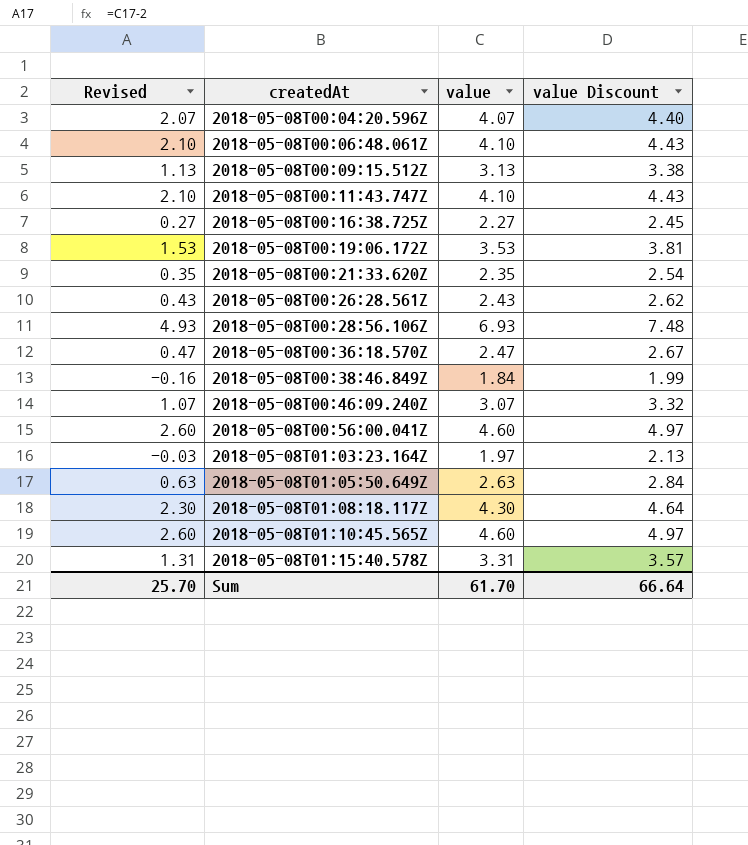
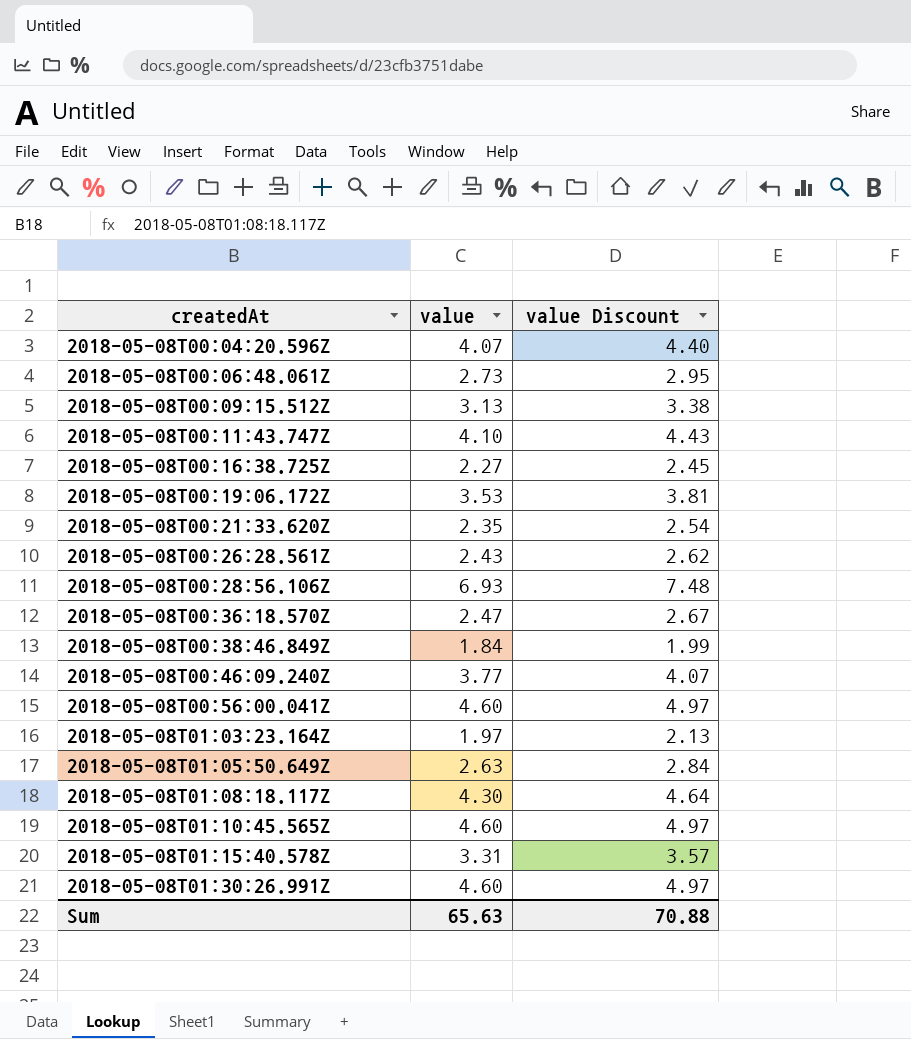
column Revised | formula: [value] - 2 -> none
2018-05-08T00:06:48.061Z | value: 4.10 -> 2.73
2018-05-08T00:06:48.061Z | value Discount: 4.43 -> 2.95
2018-05-08T00:46:09.240Z | value: 3.07 -> 3.77
2018-05-08T00:46:09.240Z | value Discount: 3.32 -> 4.07
row 2018-05-08T01:30:26.991Z: none -> 4.60 | 4.97
Sum | value: 61.70 -> 65.63
Sum | value Discount: 66.64 -> 70.88

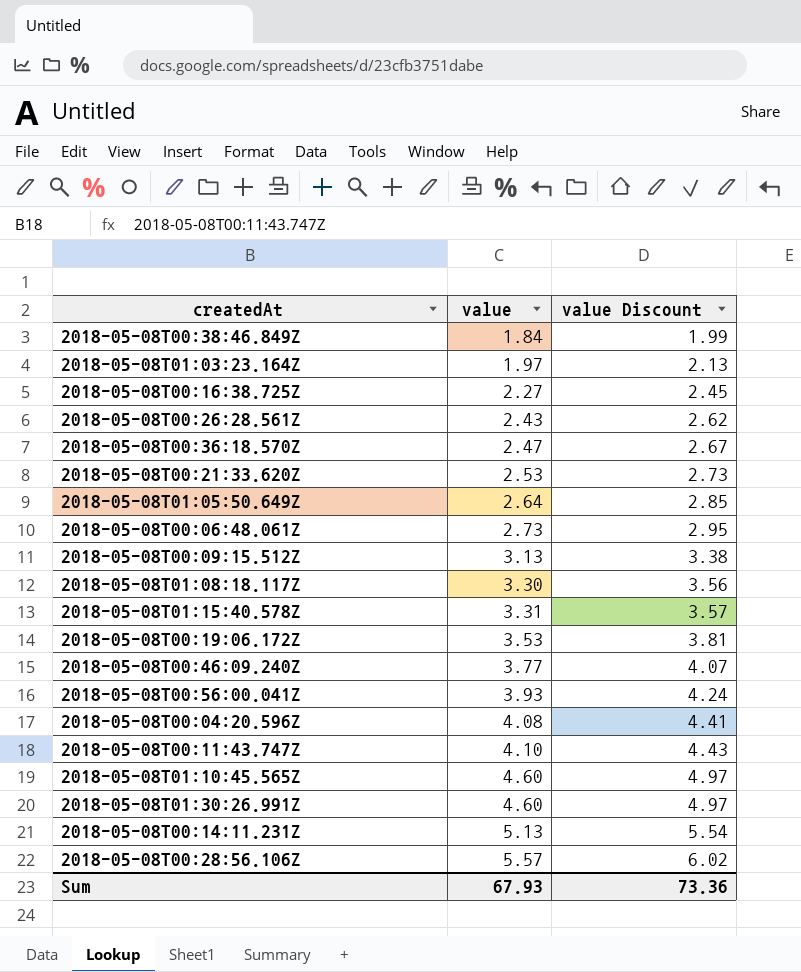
row order: createdAt ascending -> value ascending
2018-05-08T00:21:33.620Z | value: 2.35 -> 2.53
2018-05-08T00:21:33.620Z | value Discount: 2.54 -> 2.73
2018-05-08T01:05:50.649Z | value: 2.63 -> 2.64
2018-05-08T01:05:50.649Z | value Discount: 2.84 -> 2.85
2018-05-08T01:08:18.117Z | value: 4.30 -> 3.30
2018-05-08T01:08:18.117Z | value Discount: 4.64 -> 3.56
2018-05-08T00:56:00.041Z | value: 4.60 -> 3.93
2018-05-08T00:56:00.041Z | value Discount: 4.97 -> 4.24
2018-05-08T00:04:20.596Z | value: 4.07 -> 4.08
2018-05-08T00:04:20.596Z | value Discount: 4.40 -> 4.41
row 2018-05-08T00:14:11.231Z: none -> 5.13 | 5.54
2018-05-08T00:28:56.106Z | value: 6.93 -> 5.57
2018-05-08T00:28:56.106Z | value Discount: 7.48 -> 6.02
Sum | value: 65.63 -> 67.93
Sum | value Discount: 70.88 -> 73.36

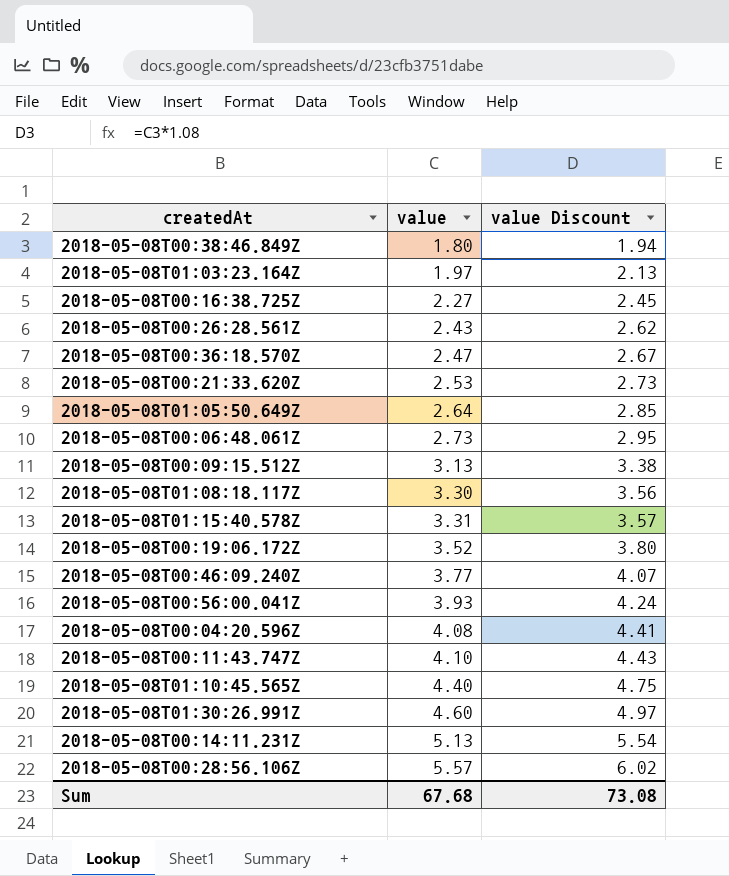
2018-05-08T00:38:46.849Z | value: 1.84 -> 1.80
2018-05-08T00:38:46.849Z | value Discount: 1.99 -> 1.94
2018-05-08T00:19:06.172Z | value: 3.53 -> 3.52
2018-05-08T00:19:06.172Z | value Discount: 3.81 -> 3.80
2018-05-08T01:10:45.565Z | value: 4.60 -> 4.40
2018-05-08T01:10:45.565Z | value Discount: 4.97 -> 4.75
Sum | value: 67.93 -> 67.68
Sum | value Discount: 73.36 -> 73.08

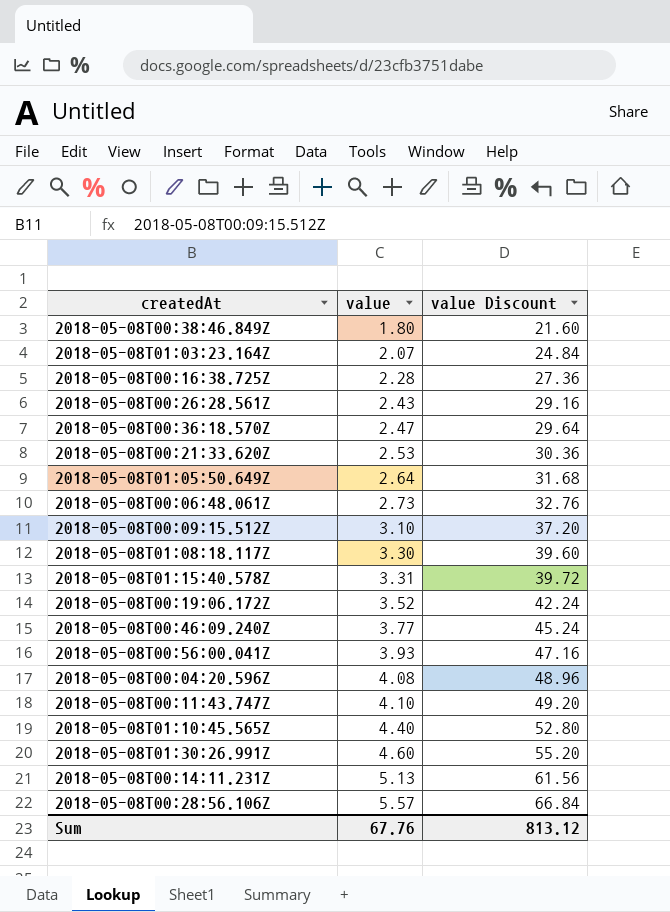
column value Discount | formula: [value] * 1.08 -> [value] * 12
2018-05-08T01:03:23.164Z | value: 1.97 -> 2.07
2018-05-08T00:16:38.725Z | value: 2.27 -> 2.28
2018-05-08T00:09:15.512Z | value: 3.13 -> 3.10
Sum | value: 67.68 -> 67.76
Sum | value Discount: 73.08 -> 813.12

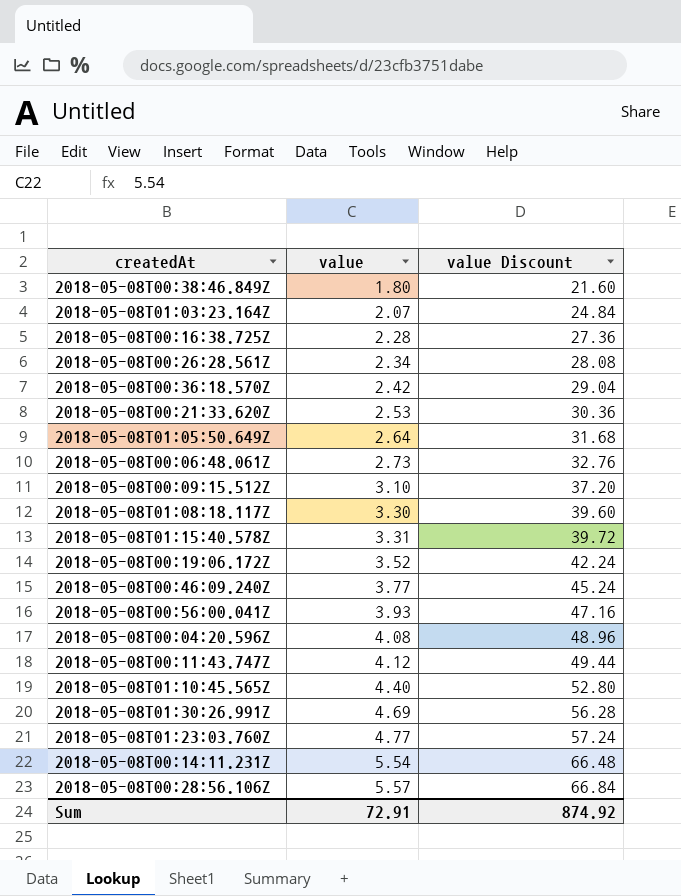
2018-05-08T00:26:28.561Z | value: 2.43 -> 2.34
2018-05-08T00:26:28.561Z | value Discount: 29.16 -> 28.08
2018-05-08T00:36:18.570Z | value: 2.47 -> 2.42
2018-05-08T00:36:18.570Z | value Discount: 29.64 -> 29.04
2018-05-08T00:11:43.747Z | value: 4.10 -> 4.12
2018-05-08T00:11:43.747Z | value Discount: 49.20 -> 49.44
2018-05-08T01:30:26.991Z | value: 4.60 -> 4.69
2018-05-08T01:30:26.991Z | value Discount: 55.20 -> 56.28
row 2018-05-08T01:23:03.760Z: none -> 4.77 | 57.24
2018-05-08T00:14:11.231Z | value: 5.13 -> 5.54
2018-05-08T00:14:11.231Z | value Discount: 61.56 -> 66.48
Sum | value: 67.76 -> 72.91
Sum | value Discount: 813.12 -> 874.92

